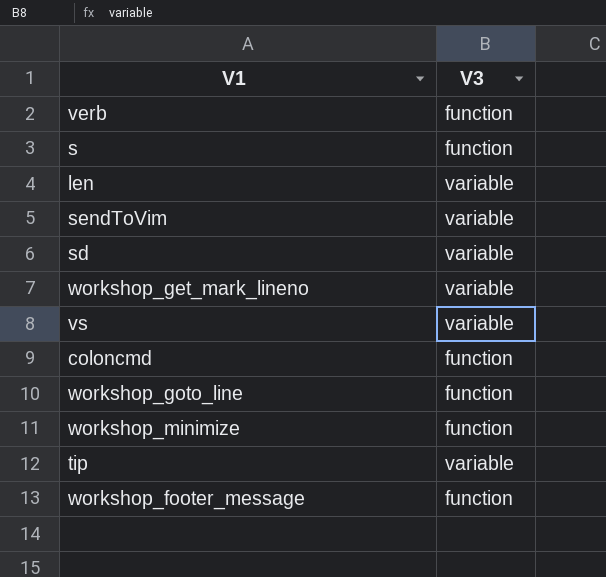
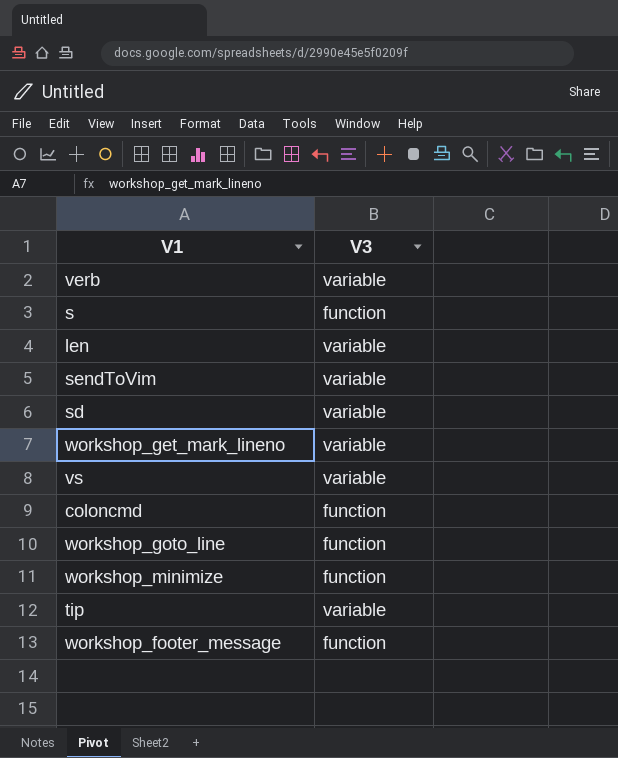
verb | V3: function -> variable

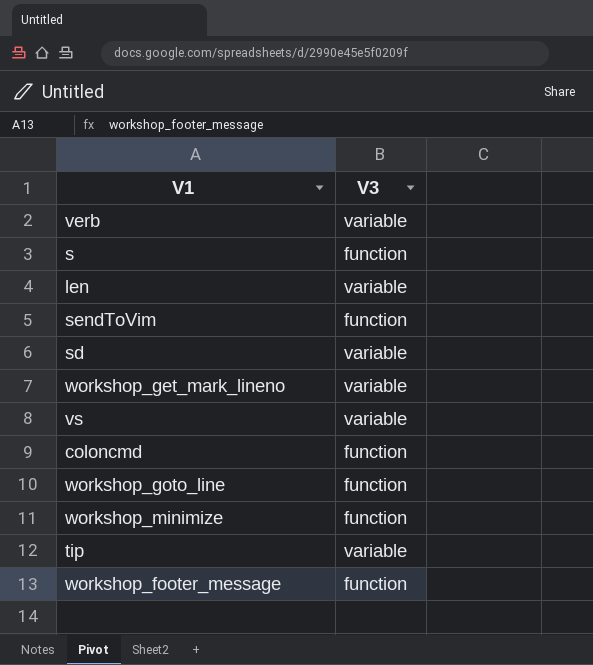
sendToVim | V3: variable -> function

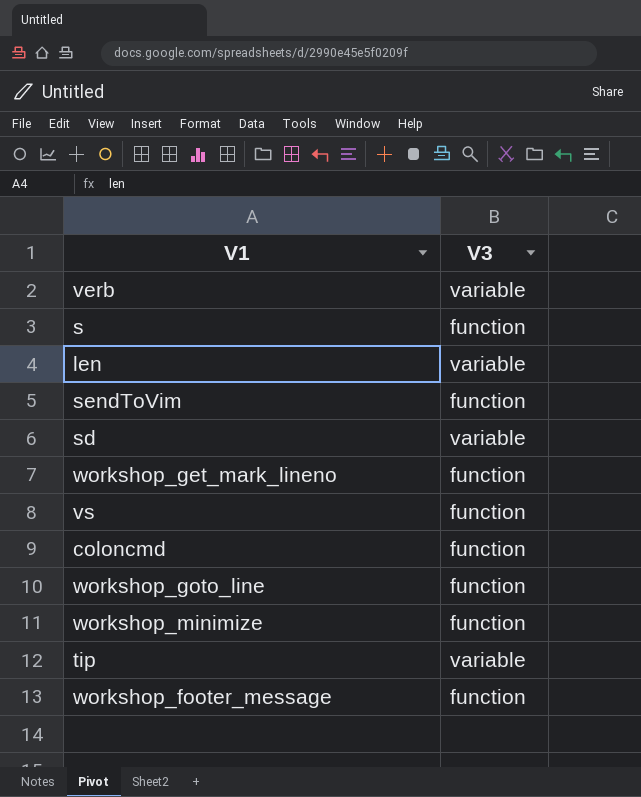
workshop_get_mark_lineno | V3: variable -> function
vs | V3: variable -> function

